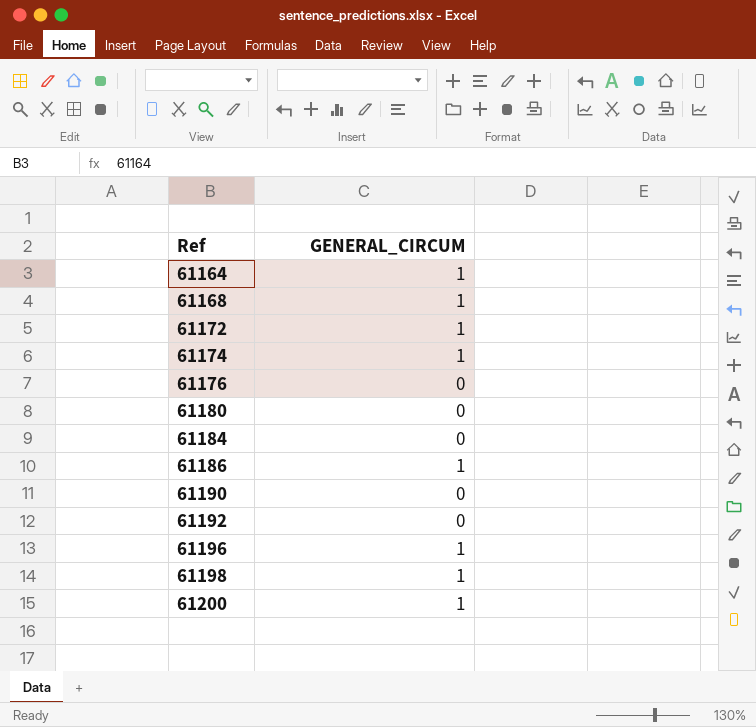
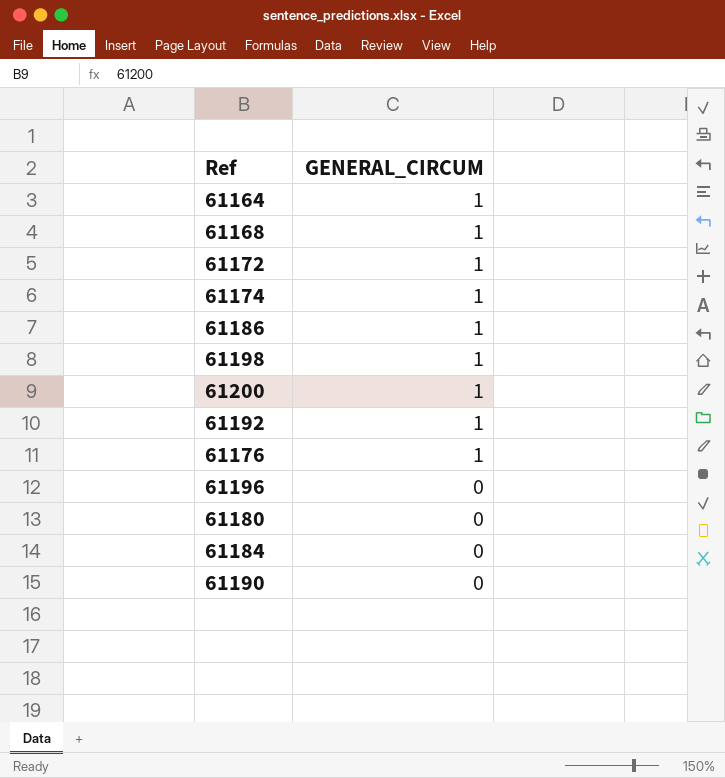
row order: Ref ascending -> GENERAL_CIRCUM descending
61192 | GENERAL_CIRCUM: 0 -> 1
61176 | GENERAL_CIRCUM: 0 -> 1
61196 | GENERAL_CIRCUM: 1 -> 0

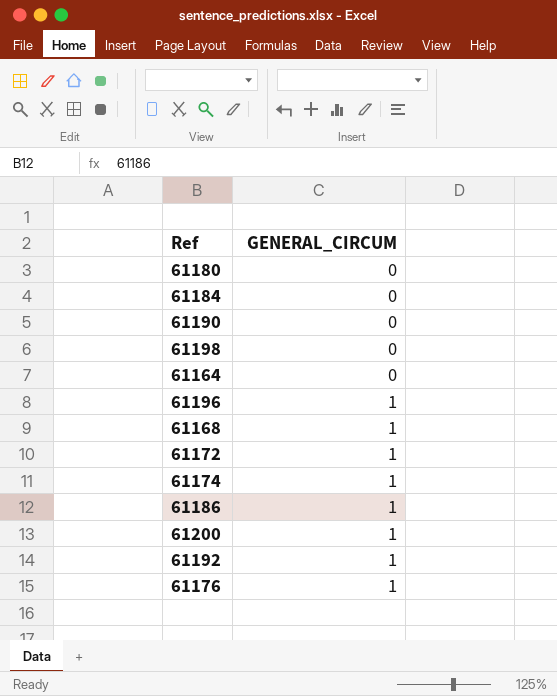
row order: GENERAL_CIRCUM descending -> GENERAL_CIRCUM ascending
61198 | GENERAL_CIRCUM: 1 -> 0
61164 | GENERAL_CIRCUM: 1 -> 0
61196 | GENERAL_CIRCUM: 0 -> 1

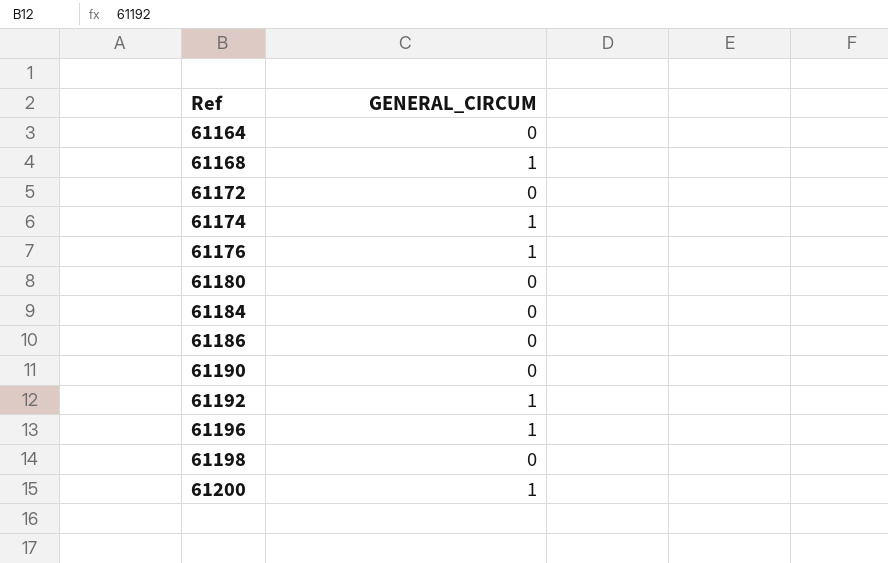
row order: GENERAL_CIRCUM ascending -> Ref ascending
61172 | GENERAL_CIRCUM: 1 -> 0
61186 | GENERAL_CIRCUM: 1 -> 0

